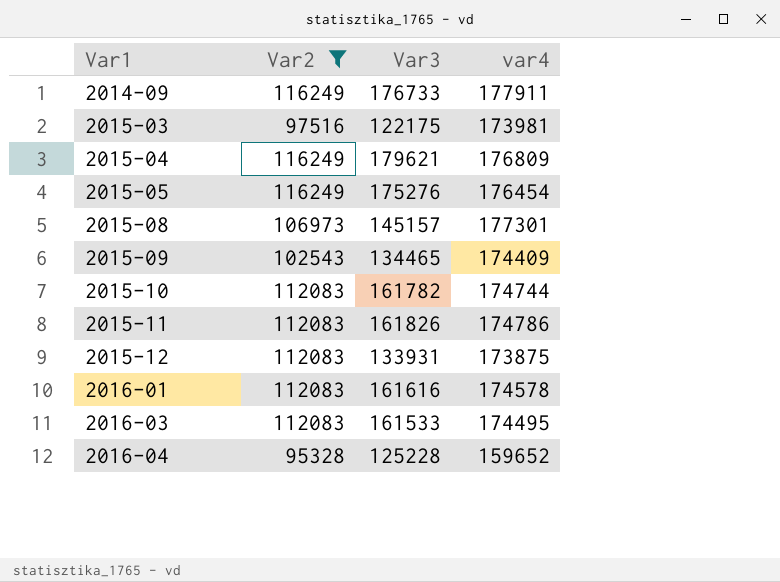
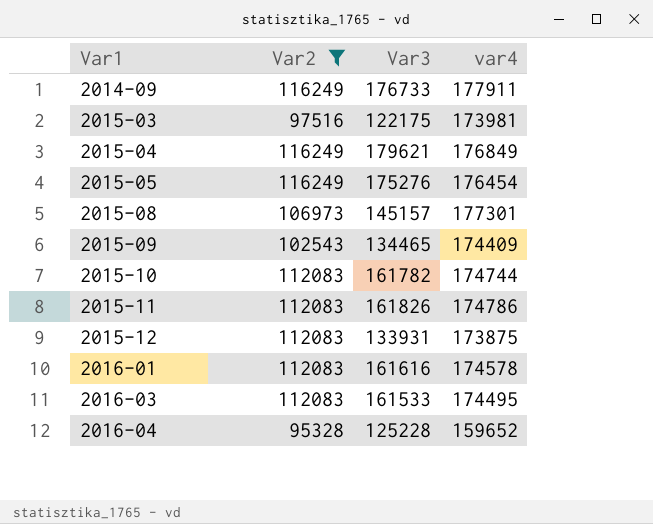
2015-04 | var4: 176809 -> 176849

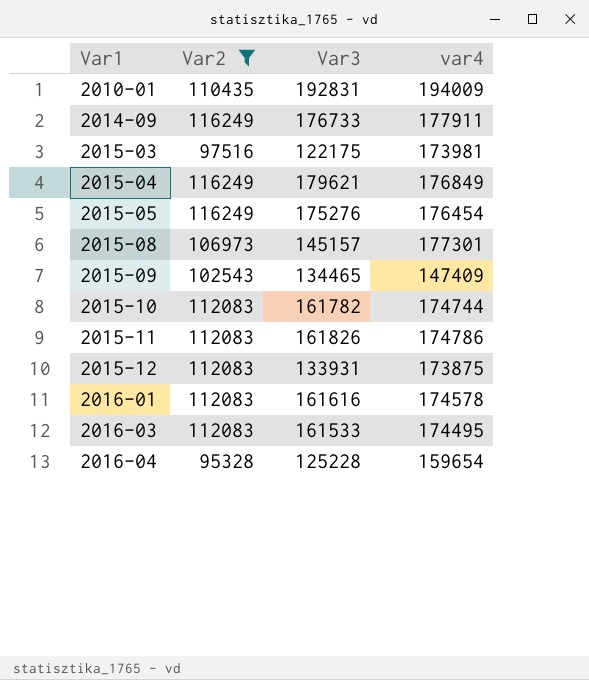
row 2010-01: none -> 110435 | 192831 | 194009
2015-09 | var4: 174409 -> 147409
2016-04 | var4: 159652 -> 159654

